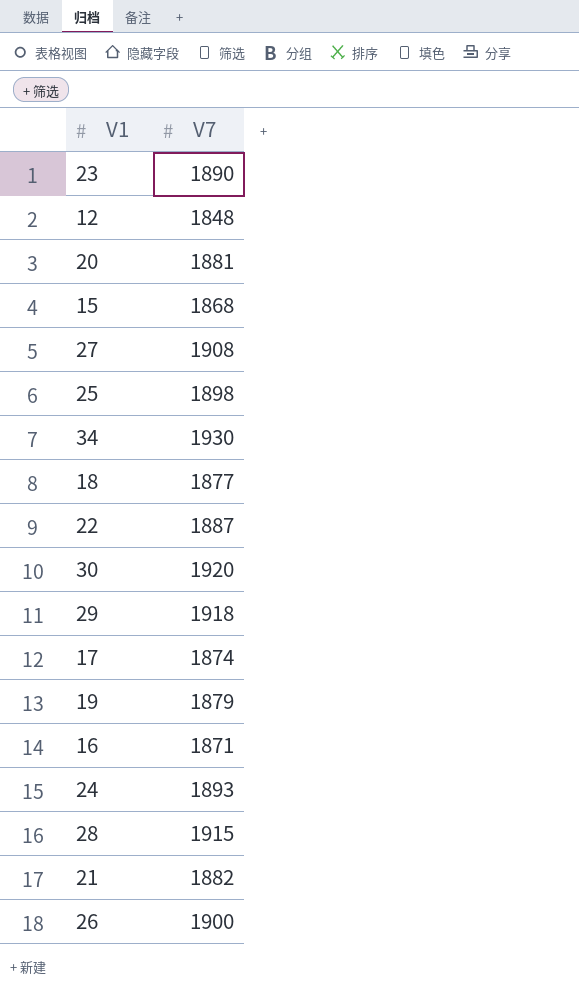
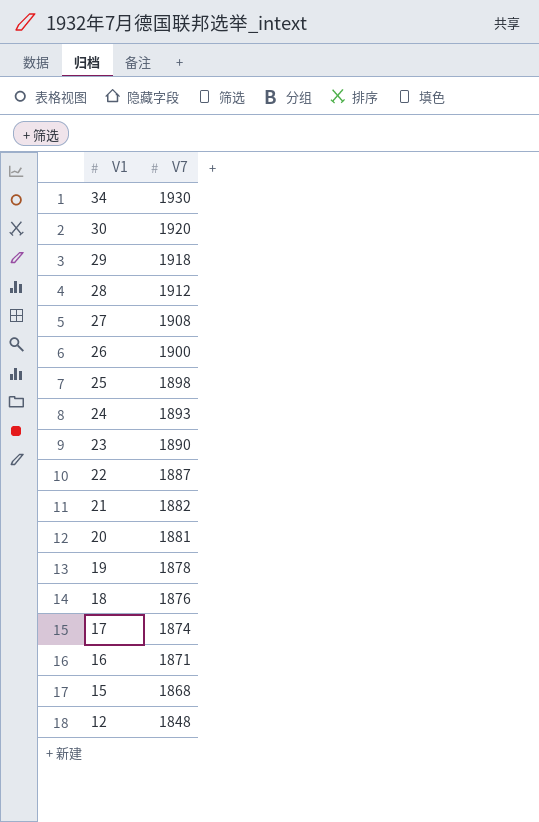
row order: none -> V1 descending
28 | V7: 1915 -> 1912
19 | V7: 1879 -> 1878
18 | V7: 1877 -> 1876

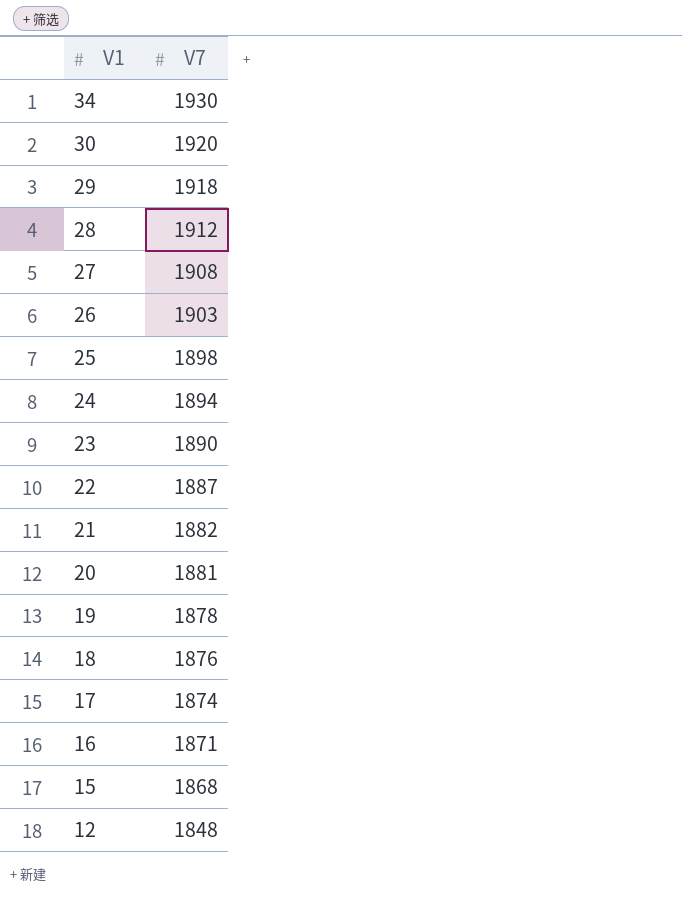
26 | V7: 1900 -> 1903
24 | V7: 1893 -> 1894

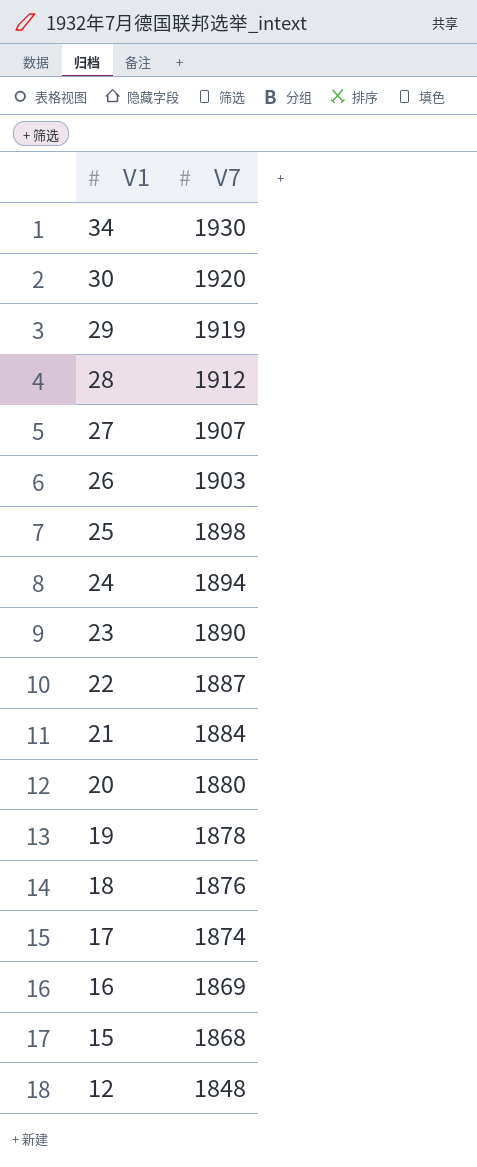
29 | V7: 1918 -> 1919
27 | V7: 1908 -> 1907
21 | V7: 1882 -> 1884
20 | V7: 1881 -> 1880
16 | V7: 1871 -> 1869

